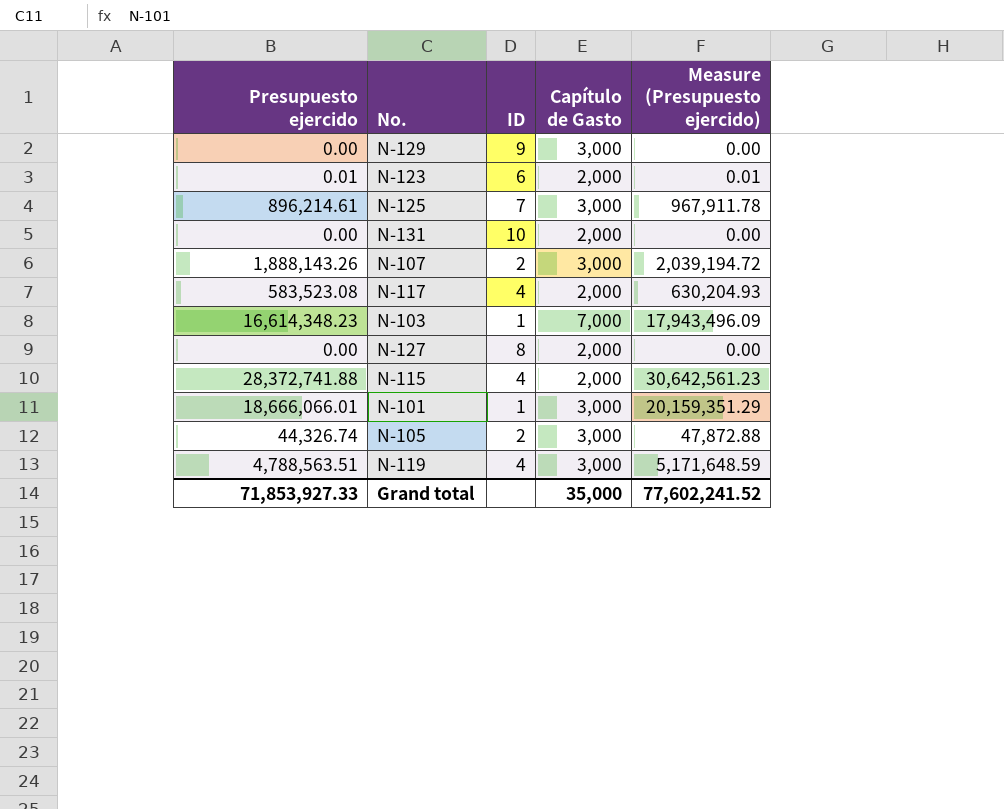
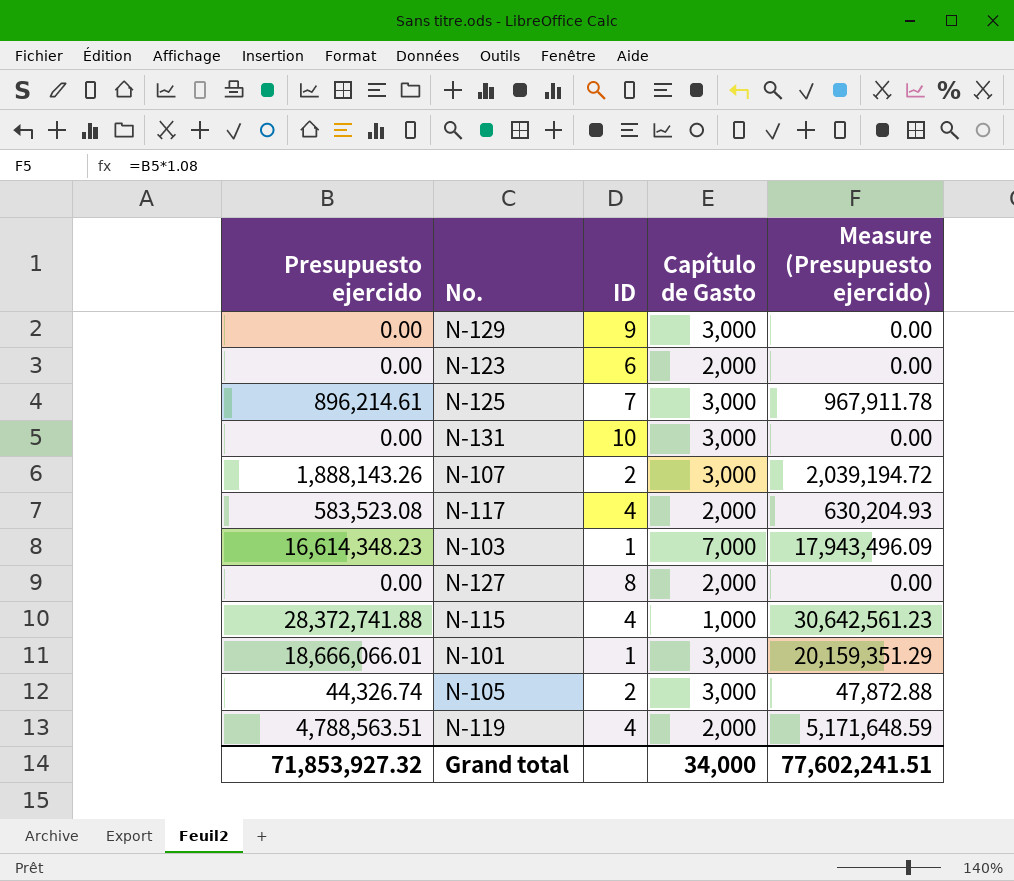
N-123 | Presupuesto ejercido: 0.01 -> 0.00
N-123 | Measure (Presupuesto ejercido): 0.01 -> 0.00
N-131 | Capítulo de Gasto: 2,000 -> 3,000
N-115 | Capítulo de Gasto: 2,000 -> 1,000
N-119 | Capítulo de Gasto: 3,000 -> 2,000
Grand total | Presupuesto ejercido: 71,853,927.33 -> 71,853,927.32
Grand total | Capítulo de Gasto: 35,000 -> 34,000
Grand total | Measure (Presupuesto ejercido): 77,602,241.52 -> 77,602,241.51

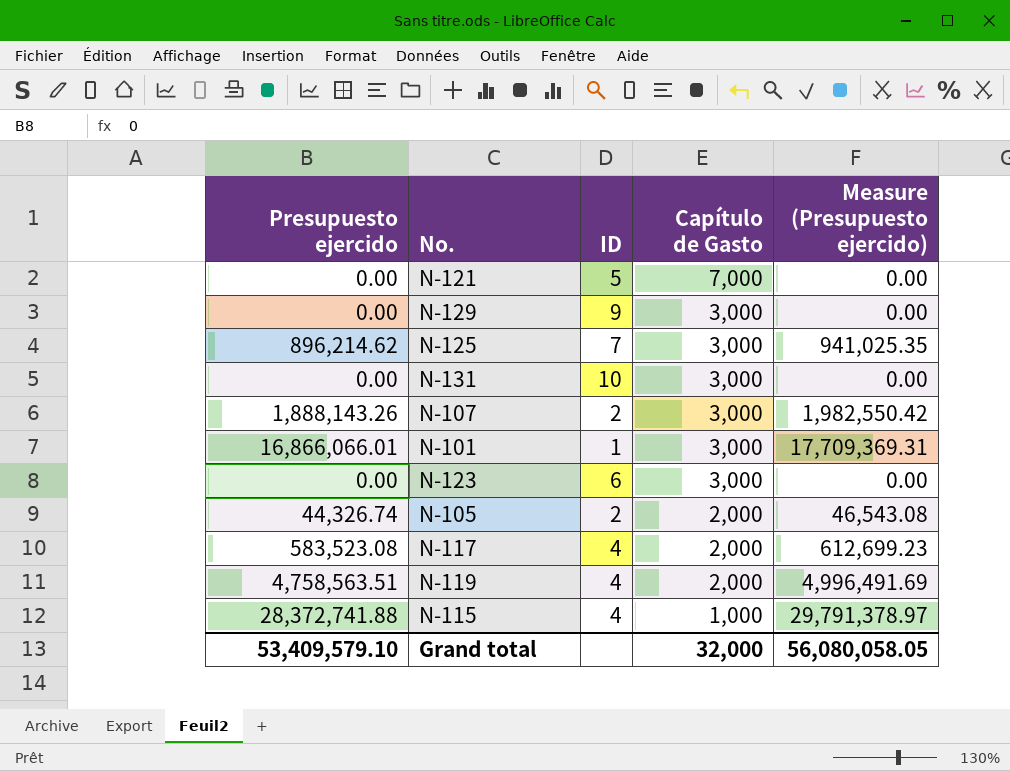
row order: none -> Capítulo de Gasto descending
column Measure (Presupuesto ejercido) | formula: [Presupuesto ejercido] * 1.08 -> [Presupuesto ejercido] * 1.05
row N-103: 16,614,348.23 | 1 | 7,000 | 17,943,496.09 -> none
row N-127: 0.00 | 8 | 2,000 | 0.00 -> none
row N-121: none -> 0.00 | 5 | 7,000 | 0.00
N-125 | Presupuesto ejercido: 896,214.61 -> 896,214.62
N-101 | Presupuesto ejercido: 18,666,066.01 -> 16,866,066.01
N-123 | Capítulo de Gasto: 2,000 -> 3,000
N-105 | Capítulo de Gasto: 3,000 -> 2,000
N-119 | Presupuesto ejercido: 4,788,563.51 -> 4,758,563.51
Grand total | Presupuesto ejercido: 71,853,927.32 -> 53,409,579.10
Grand total | Capítulo de Gasto: 34,000 -> 32,000
Grand total | Measure (Presupuesto ejercido): 77,602,241.51 -> 56,080,058.05

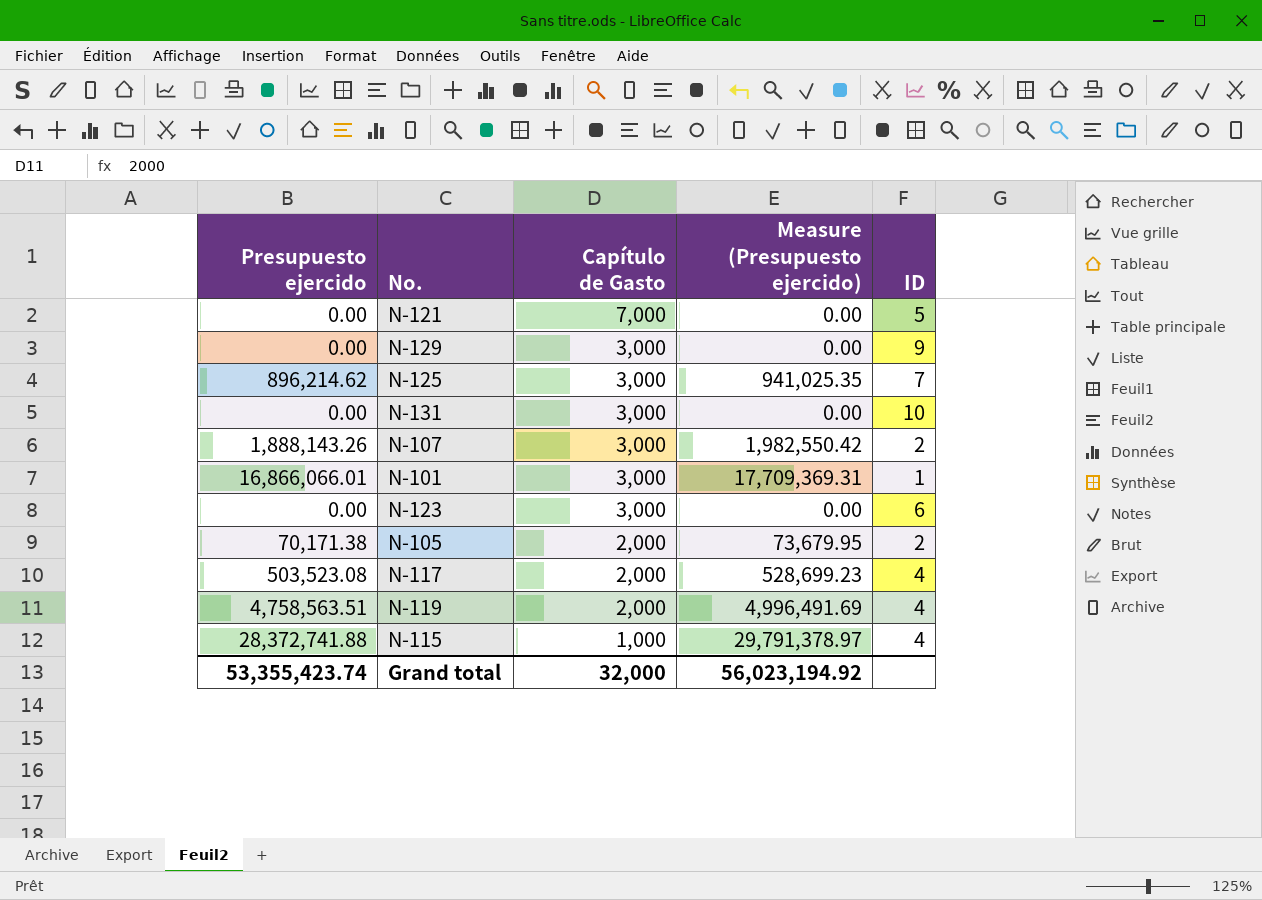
column ID | position: 3 -> 5
N-105 | Presupuesto ejercido: 44,326.74 -> 70,171.38
N-105 | Measure (Presupuesto ejercido): 46,543.08 -> 73,679.95
N-117 | Presupuesto ejercido: 583,523.08 -> 503,523.08
N-117 | Measure (Presupuesto ejercido): 612,699.23 -> 528,699.23
Grand total | Presupuesto ejercido: 53,409,579.10 -> 53,355,423.74
Grand total | Measure (Presupuesto ejercido): 56,080,058.05 -> 56,023,194.92

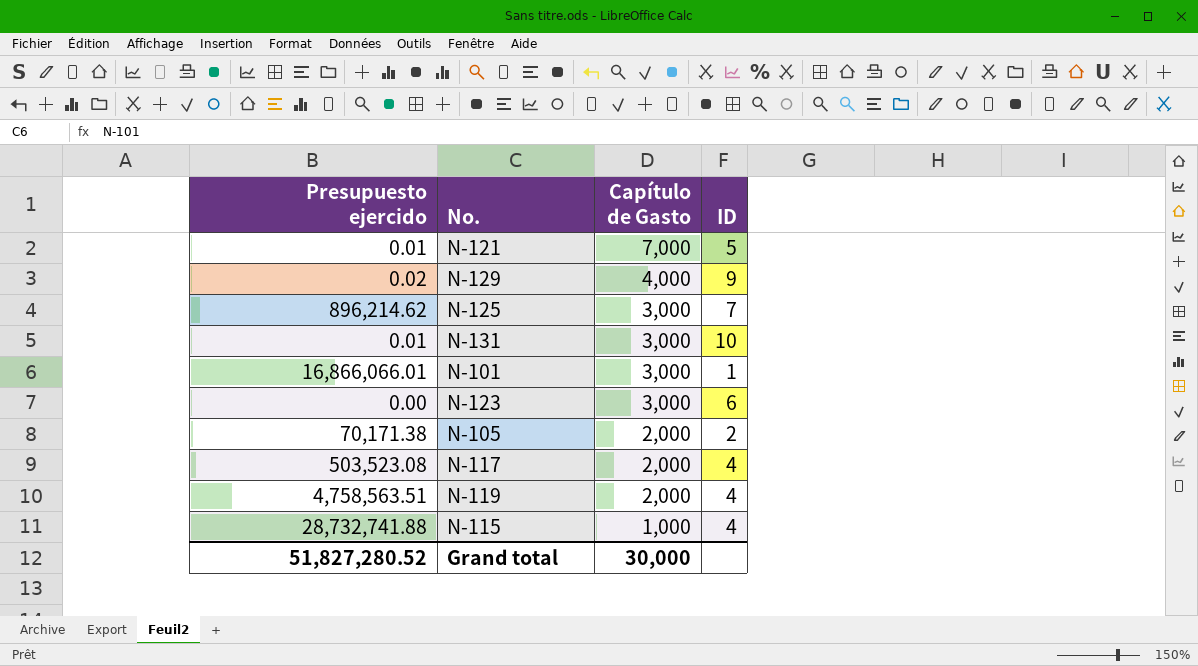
column Measure (Presupuesto ejercido) | formula: [Presupuesto ejercido] * 1.05 -> none
row N-107: 1,888,143.26 | 3,000 | 1,982,550.42 | 2 -> none
N-121 | Presupuesto ejercido: 0.00 -> 0.01
N-129 | Presupuesto ejercido: 0.00 -> 0.02
N-129 | Capítulo de Gasto: 3,000 -> 4,000
N-131 | Presupuesto ejercido: 0.00 -> 0.01
N-115 | Presupuesto ejercido: 28,372,741.88 -> 28,732,741.88
Grand total | Presupuesto ejercido: 53,355,423.74 -> 51,827,280.52
Grand total | Capítulo de Gasto: 32,000 -> 30,000

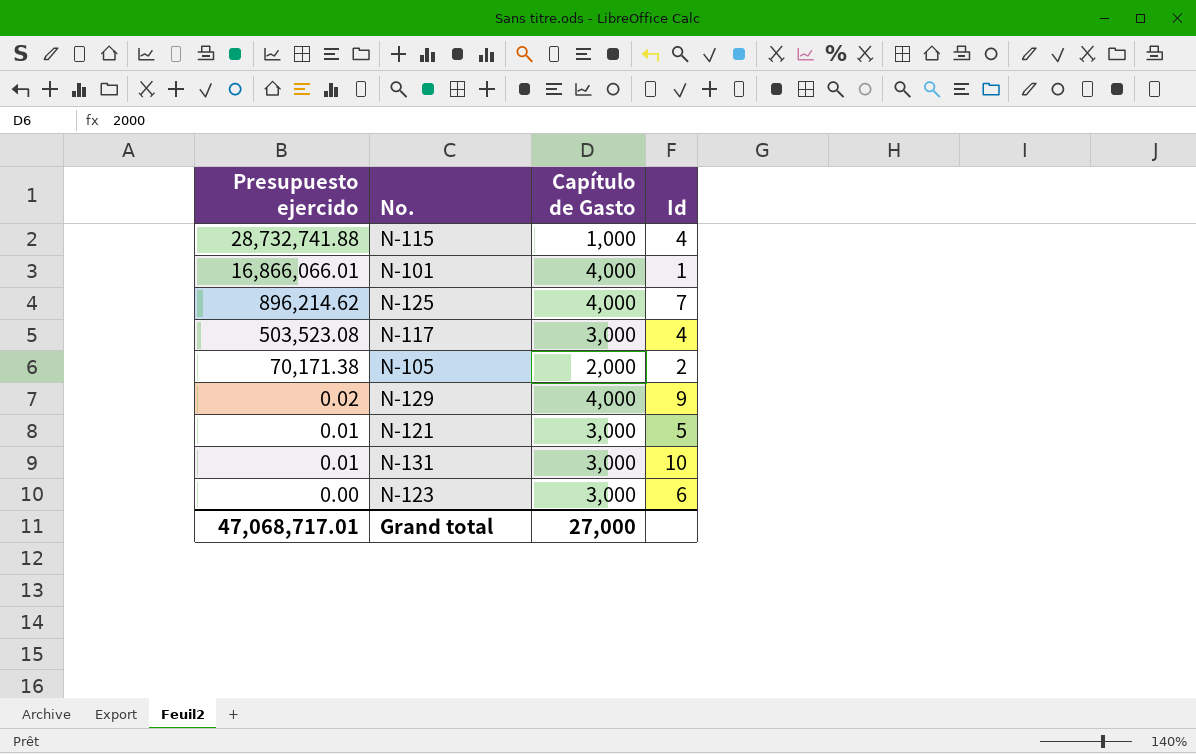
row order: Capítulo de Gasto descending -> Presupuesto ejercido descending
column name: ID -> Id
row N-119: 4,758,563.51 | 2,000 | 4 -> none
N-101 | Capítulo de Gasto: 3,000 -> 4,000
N-125 | Capítulo de Gasto: 3,000 -> 4,000
N-117 | Capítulo de Gasto: 2,000 -> 3,000
N-121 | Capítulo de Gasto: 7,000 -> 3,000
Grand total | Presupuesto ejercido: 51,827,280.52 -> 47,068,717.01
Grand total | Capítulo de Gasto: 30,000 -> 27,000

